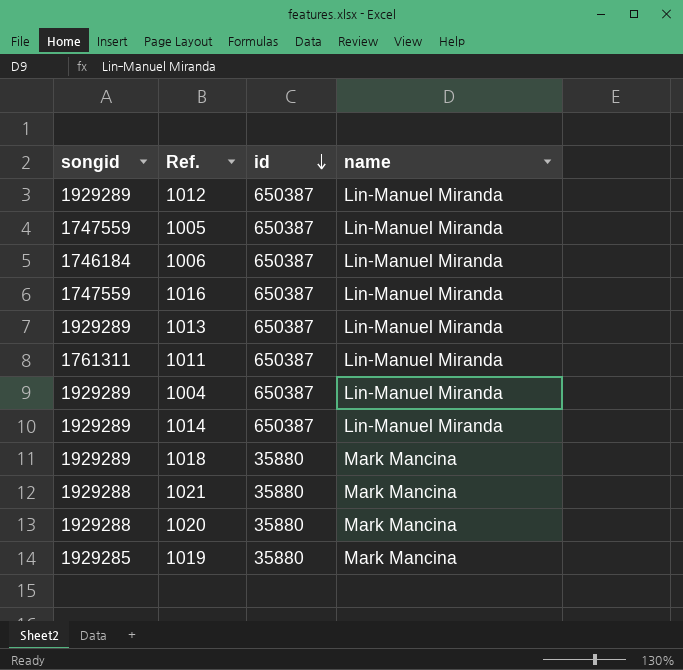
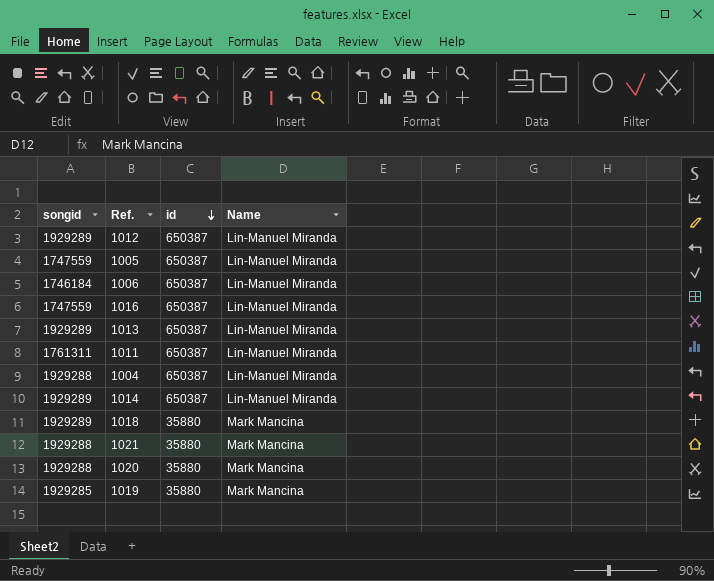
column name: name -> Name
1004 | songid: 1929289 -> 1929288

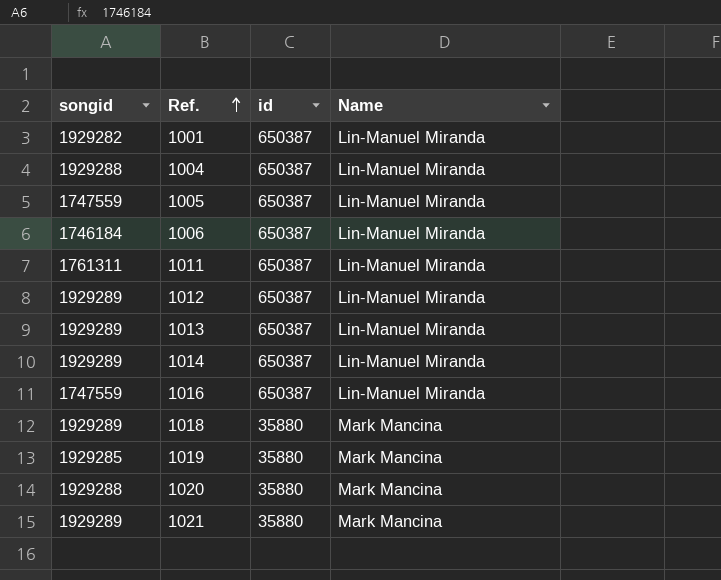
row order: id descending -> Ref. ascending
row 1001: none -> 1929282 | 650387 | Lin‐Manuel Miranda
1021 | songid: 1929288 -> 1929289

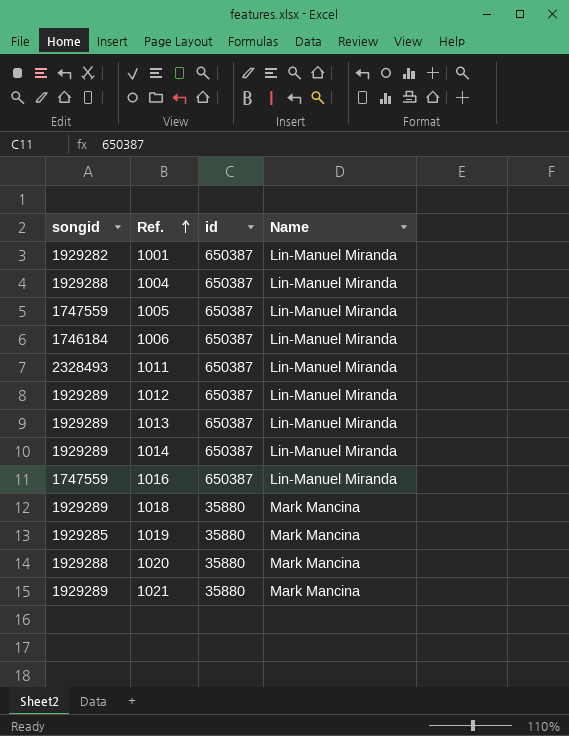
1011 | songid: 1761311 -> 2328493

